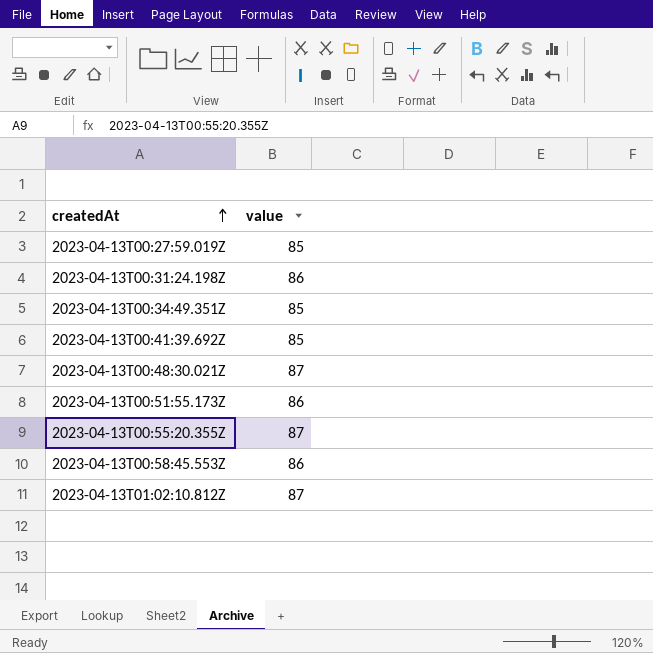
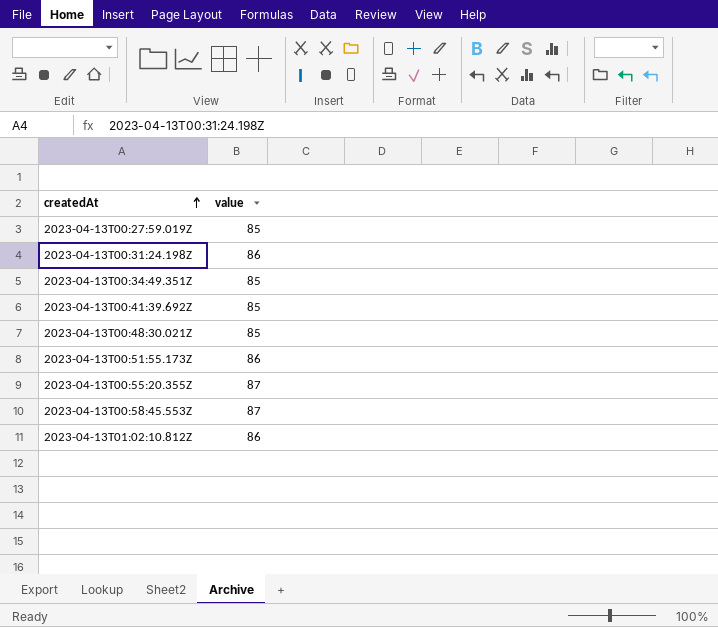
2023-04-13T00:48:30.021Z | value: 87 -> 85
2023-04-13T00:58:45.553Z | value: 86 -> 87
2023-04-13T01:02:10.812Z | value: 87 -> 86

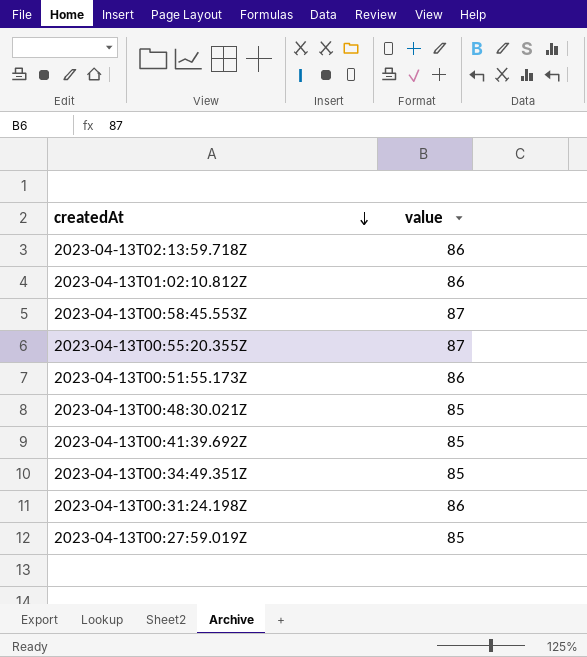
row order: createdAt ascending -> createdAt descending
row 2023-04-13T02:13:59.718Z: none -> 86

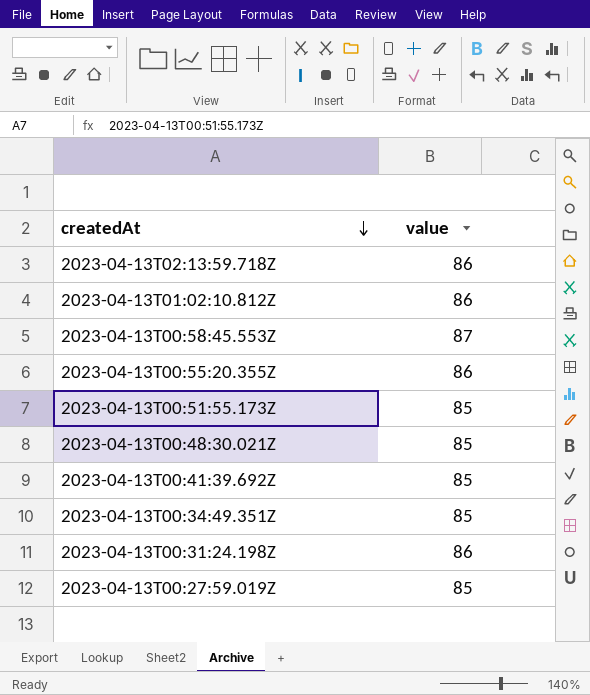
2023-04-13T00:55:20.355Z | value: 87 -> 86
2023-04-13T00:51:55.173Z | value: 86 -> 85

